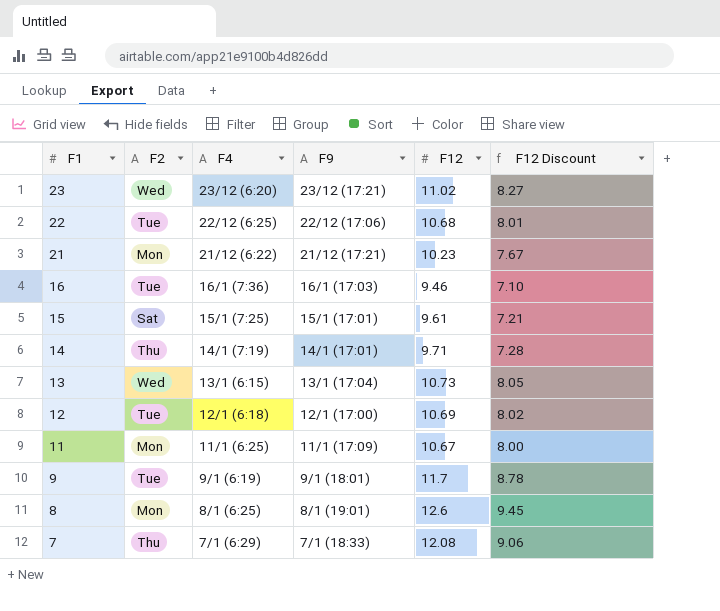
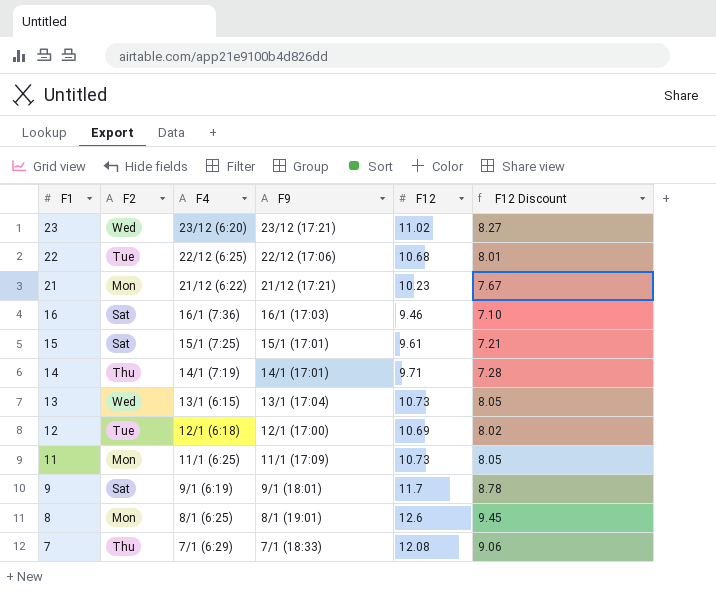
16 | F2: Tue -> Sat
11 | F12: 10.67 -> 10.73
11 | F12 Discount: 8.00 -> 8.05
9 | F2: Tue -> Sat

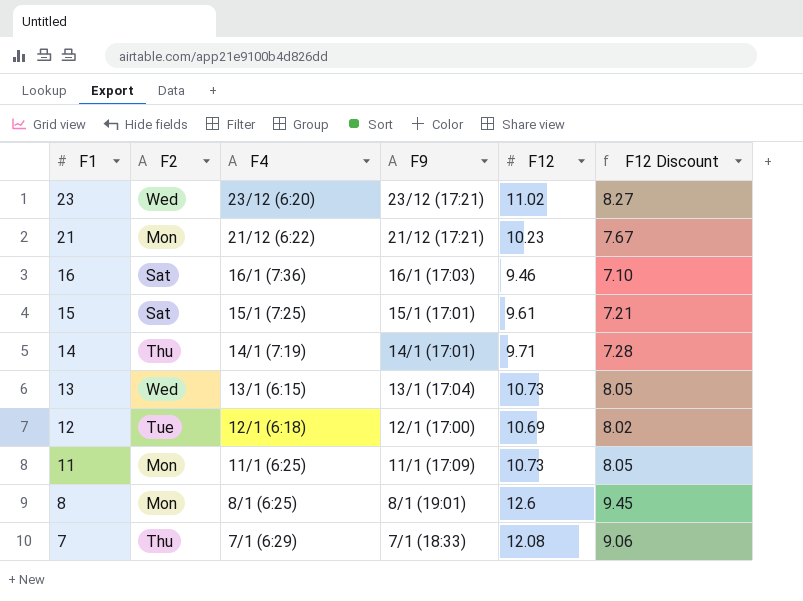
row 22: Tue | 22/12 (6:25) | 22/12 (17:06) | 10.68 | 8.01 -> none
row 9: Sat | 9/1 (6:19) | 9/1 (18:01) | 11.7 | 8.78 -> none

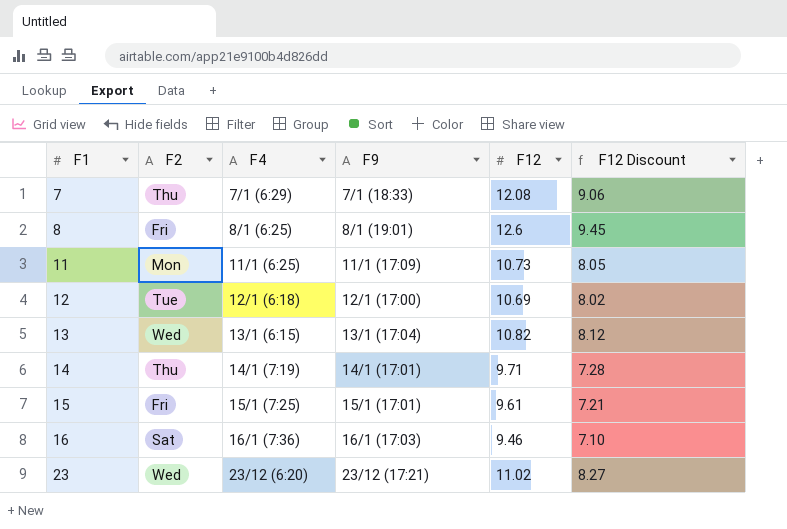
row order: F1 descending -> F1 ascending
row 21: Mon | 21/12 (6:22) | 21/12 (17:21) | 10.23 | 7.67 -> none
8 | F2: Mon -> Fri
13 | F12: 10.73 -> 10.82
13 | F12 Discount: 8.05 -> 8.12
15 | F2: Sat -> Fri

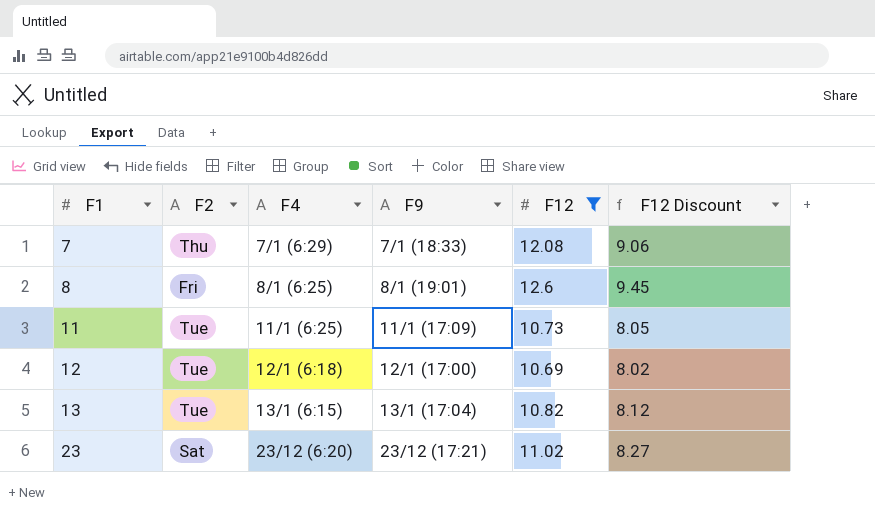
filter: none -> F12 >= 10.69
11 | F2: Mon -> Tue
13 | F2: Wed -> Tue
23 | F2: Wed -> Sat

